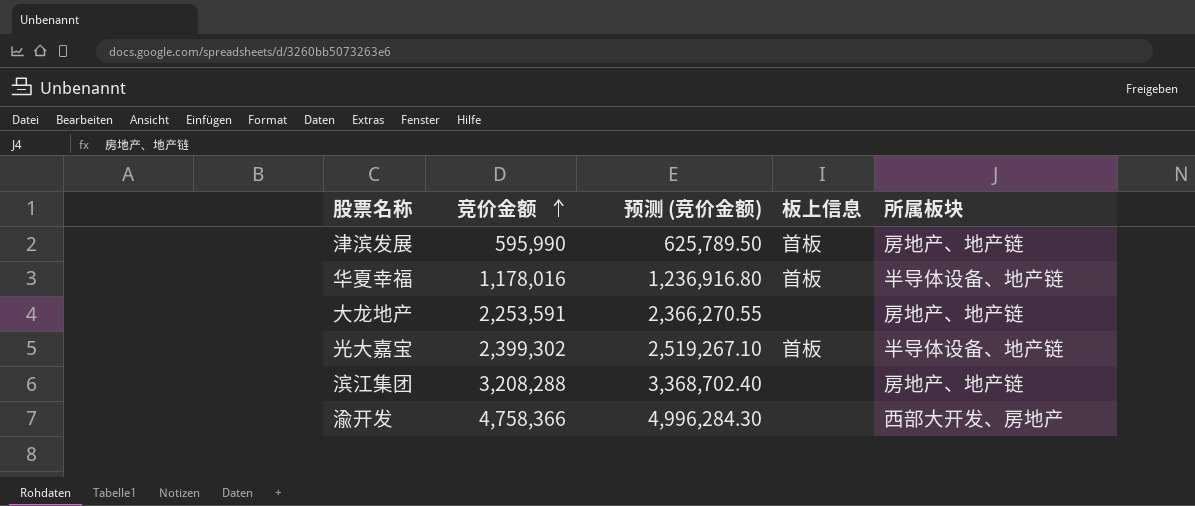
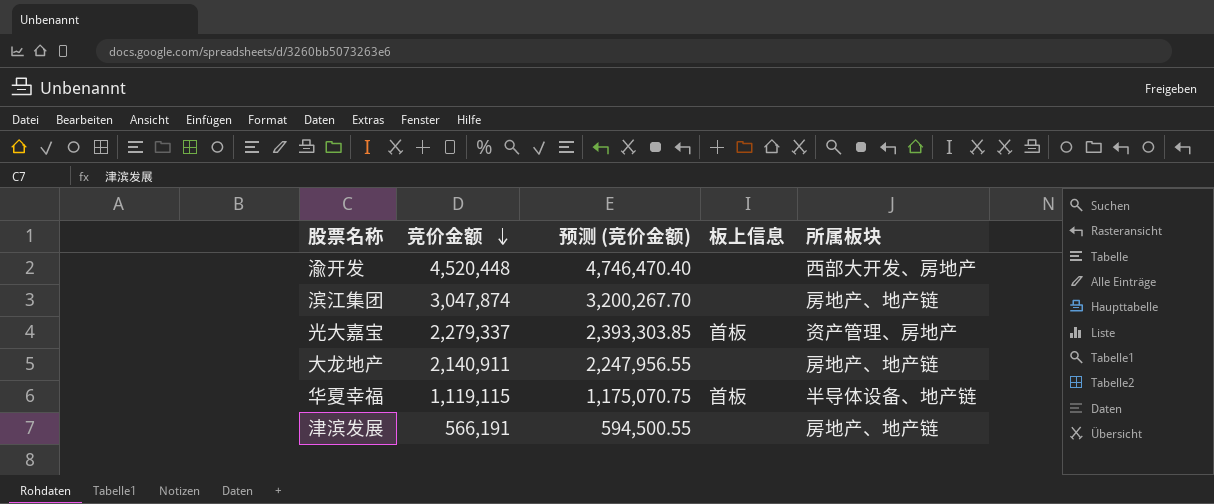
row order: 竞价金额 ascending -> 竞价金额 descending
渝开发 | 竞价金额: 4,758,366 -> 4,520,448
渝开发 | 预测 (竞价金额): 4,996,284.30 -> 4,746,470.40
滨江集团 | 竞价金额: 3,208,288 -> 3,047,874
滨江集团 | 预测 (竞价金额): 3,368,702.40 -> 3,200,267.70
光大嘉宝 | 竞价金额: 2,399,302 -> 2,279,337
光大嘉宝 | 预测 (竞价金额): 2,519,267.10 -> 2,393,303.85
光大嘉宝 | 所属板块: 半导体设备、地产链 -> 资产管理、房地产
大龙地产 | 竞价金额: 2,253,591 -> 2,140,911
大龙地产 | 预测 (竞价金额): 2,366,270.55 -> 2,247,956.55
华夏幸福 | 竞价金额: 1,178,016 -> 1,119,115
华夏幸福 | 预测 (竞价金额): 1,236,916.80 -> 1,175,070.75
津滨发展 | 竞价金额: 595,990 -> 566,191
津滨发展 | 预测 (竞价金额): 625,789.50 -> 594,500.55
津滨发展 | 板上信息: 首板 -> none

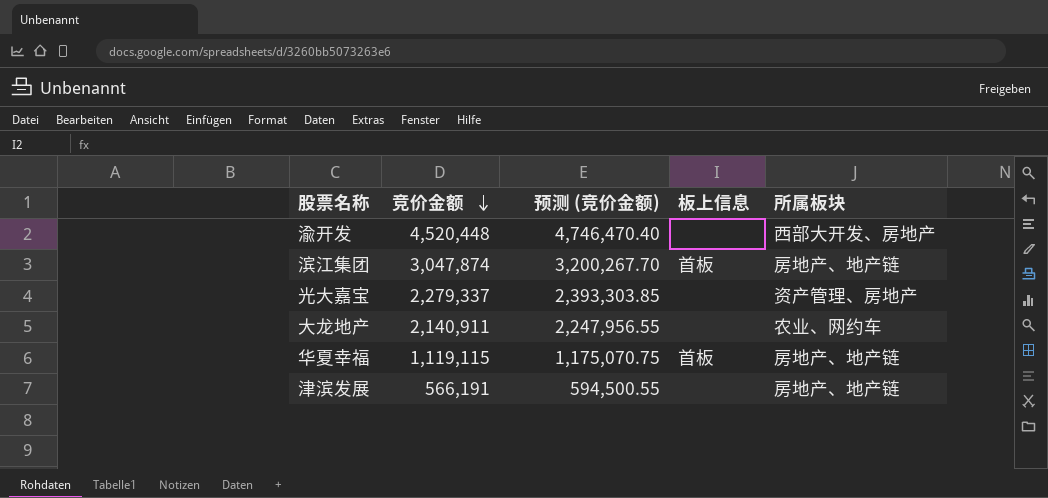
滨江集团 | 板上信息: none -> 首板
光大嘉宝 | 板上信息: 首板 -> none
大龙地产 | 所属板块: 房地产、地产链 -> 农业、网约车
华夏幸福 | 所属板块: 半导体设备、地产链 -> 房地产、地产链

